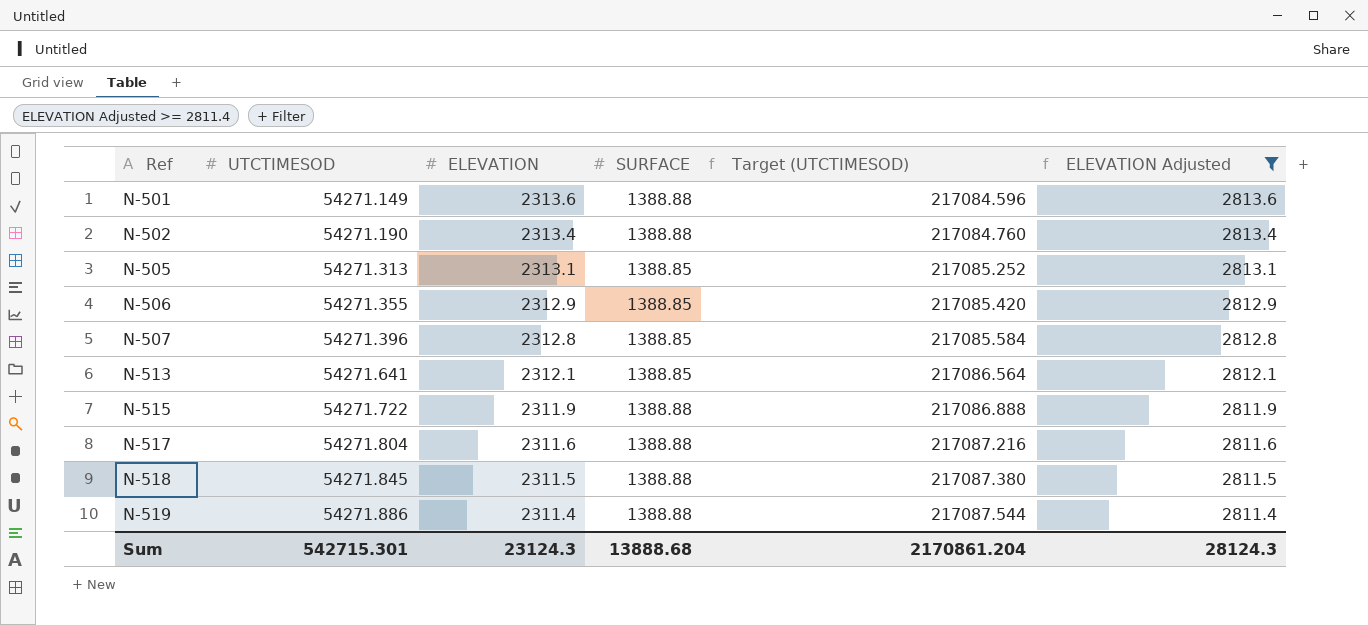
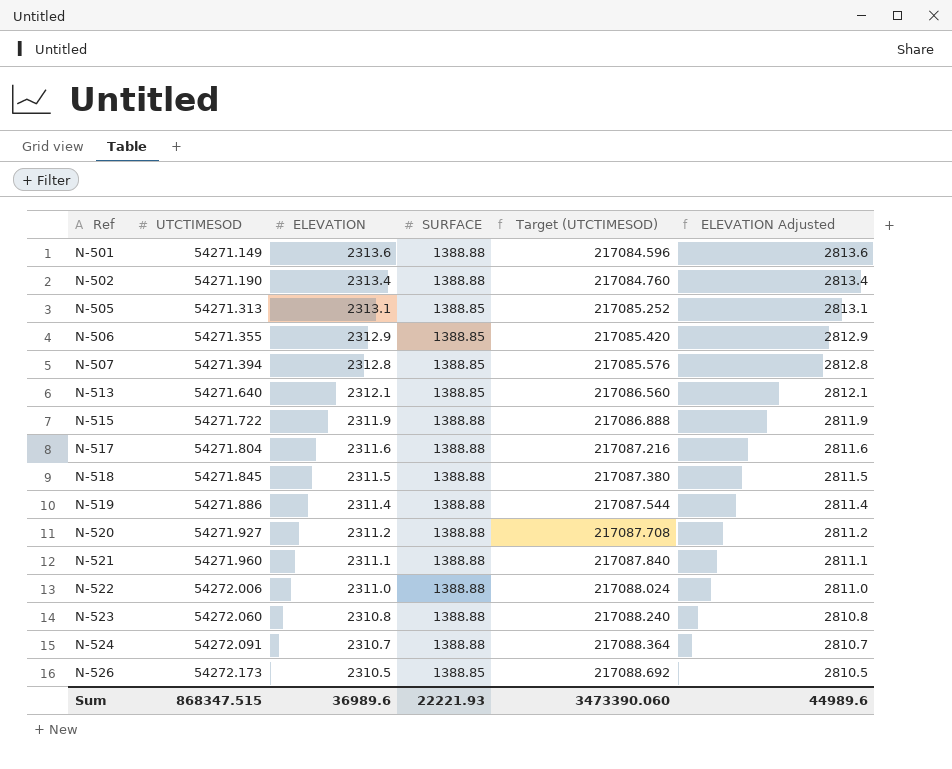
filter: ELEVATION Adjusted >= 2811.4 -> none
N-507 | UTCTIMESOD: 54271.396 -> 54271.394
N-507 | Target (UTCTIMESOD): 217085.584 -> 217085.576
N-513 | UTCTIMESOD: 54271.641 -> 54271.640
N-513 | Target (UTCTIMESOD): 217086.564 -> 217086.560
Sum | UTCTIMESOD: 542715.301 -> 868347.515
Sum | ELEVATION: 23124.3 -> 36989.6
Sum | SURFACE: 13888.68 -> 22221.93
Sum | Target (UTCTIMESOD): 2170861.204 -> 3473390.060
Sum | ELEVATION Adjusted: 28124.3 -> 44989.6

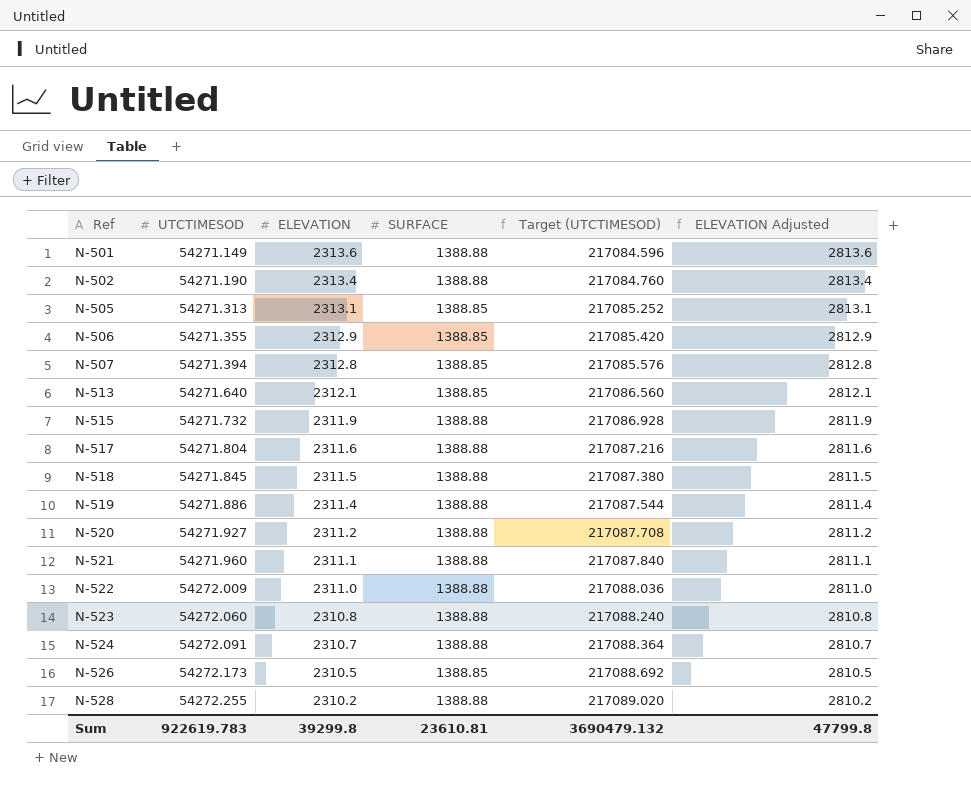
N-515 | UTCTIMESOD: 54271.722 -> 54271.732
N-515 | Target (UTCTIMESOD): 217086.888 -> 217086.928
N-522 | UTCTIMESOD: 54272.006 -> 54272.009
N-522 | Target (UTCTIMESOD): 217088.024 -> 217088.036
row N-528: none -> 54272.255 | 2310.2 | 1388.88 | 217089.020 | 2810.2
Sum | UTCTIMESOD: 868347.515 -> 922619.783
Sum | ELEVATION: 36989.6 -> 39299.8
Sum | SURFACE: 22221.93 -> 23610.81
Sum | Target (UTCTIMESOD): 3473390.060 -> 3690479.132
Sum | ELEVATION Adjusted: 44989.6 -> 47799.8

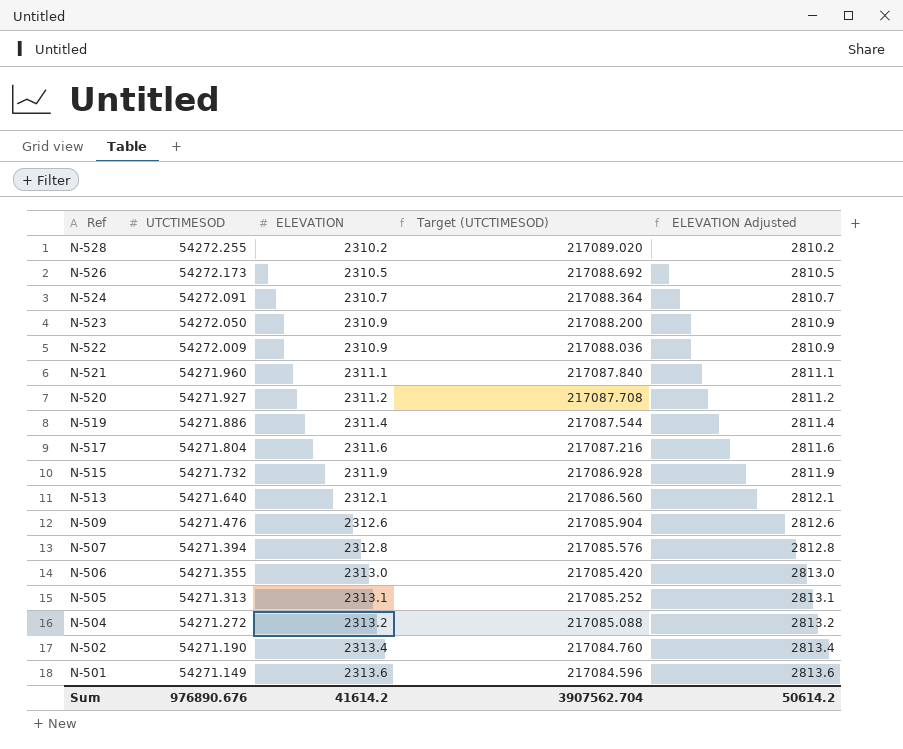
row order: Ref ascending -> Ref descending
column SURFACE | position: 4 -> none
row N-518: 54271.845 | 2311.5 | 1388.88 | 217087.380 | 2811.5 -> none
N-523 | UTCTIMESOD: 54272.060 -> 54272.050
N-523 | ELEVATION: 2310.8 -> 2310.9
N-523 | Target (UTCTIMESOD): 217088.240 -> 217088.200
N-523 | ELEVATION Adjusted: 2810.8 -> 2810.9
N-522 | ELEVATION: 2311.0 -> 2310.9
N-522 | ELEVATION Adjusted: 2811.0 -> 2810.9
row N-509: none -> 54271.476 | 2312.6 | 217085.904 | 2812.6
N-506 | ELEVATION: 2312.9 -> 2313.0
N-506 | ELEVATION Adjusted: 2812.9 -> 2813.0
row N-504: none -> 54271.272 | 2313.2 | 217085.088 | 2813.2
Sum | UTCTIMESOD: 922619.783 -> 976890.676
Sum | ELEVATION: 39299.8 -> 41614.2
Sum | Target (UTCTIMESOD): 3690479.132 -> 3907562.704
Sum | ELEVATION Adjusted: 47799.8 -> 50614.2

